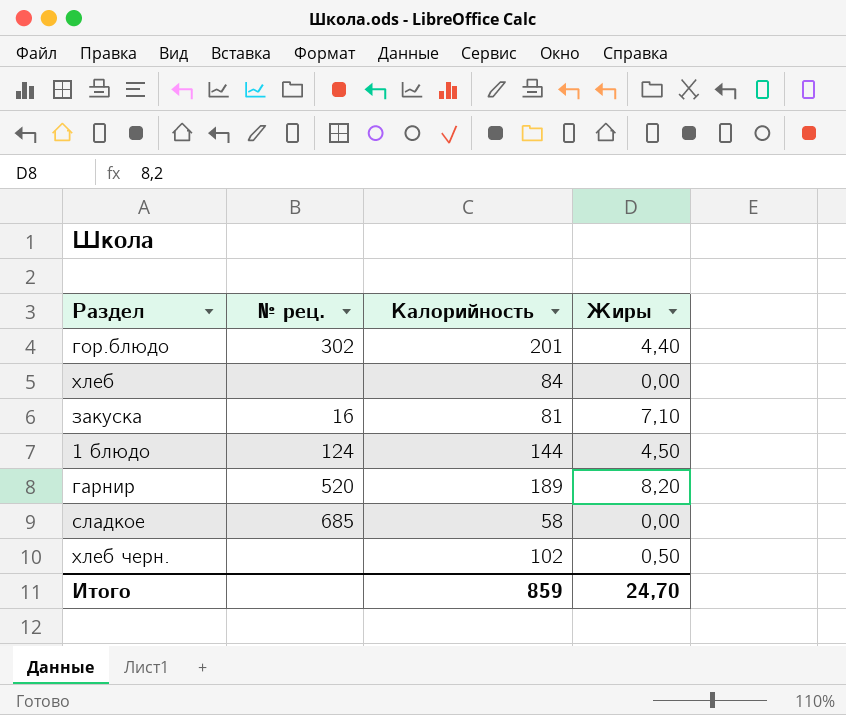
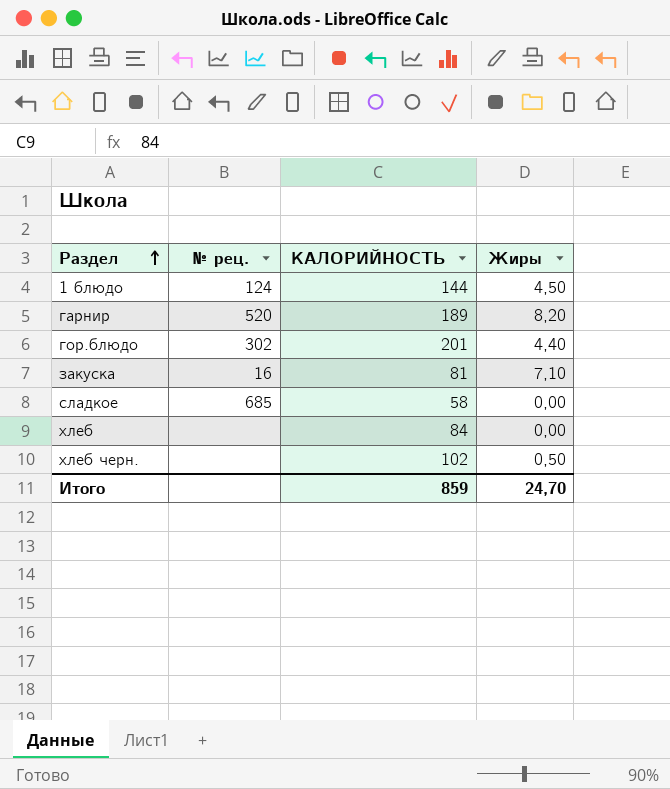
row order: none -> Раздел ascending
column name: Калорийность -> КАЛОРИЙНОСТЬ

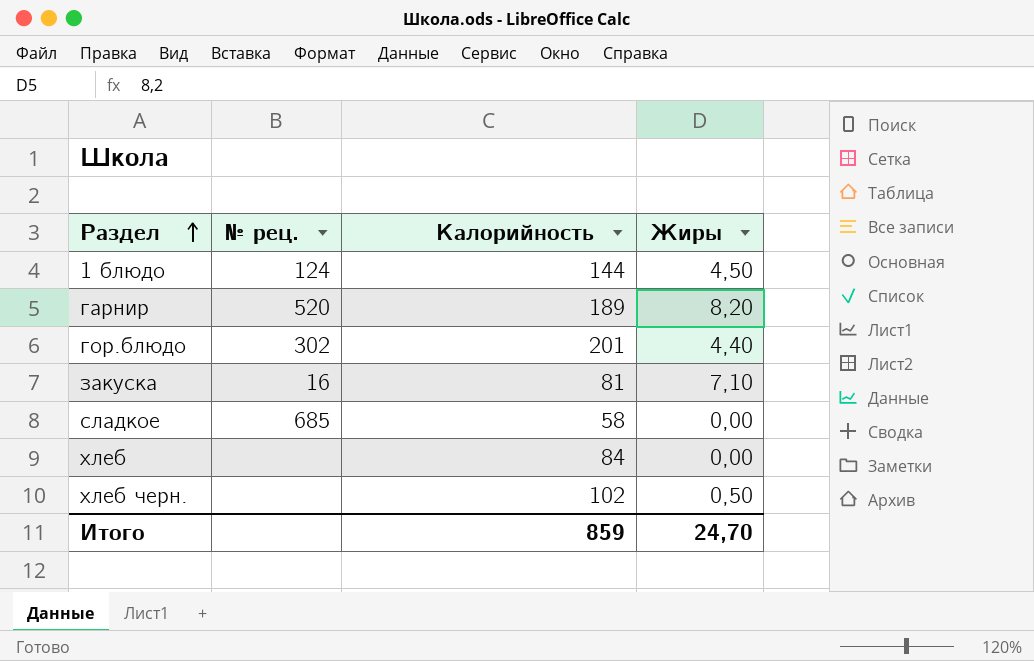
column name: КАЛОРИЙНОСТЬ -> Калорийность

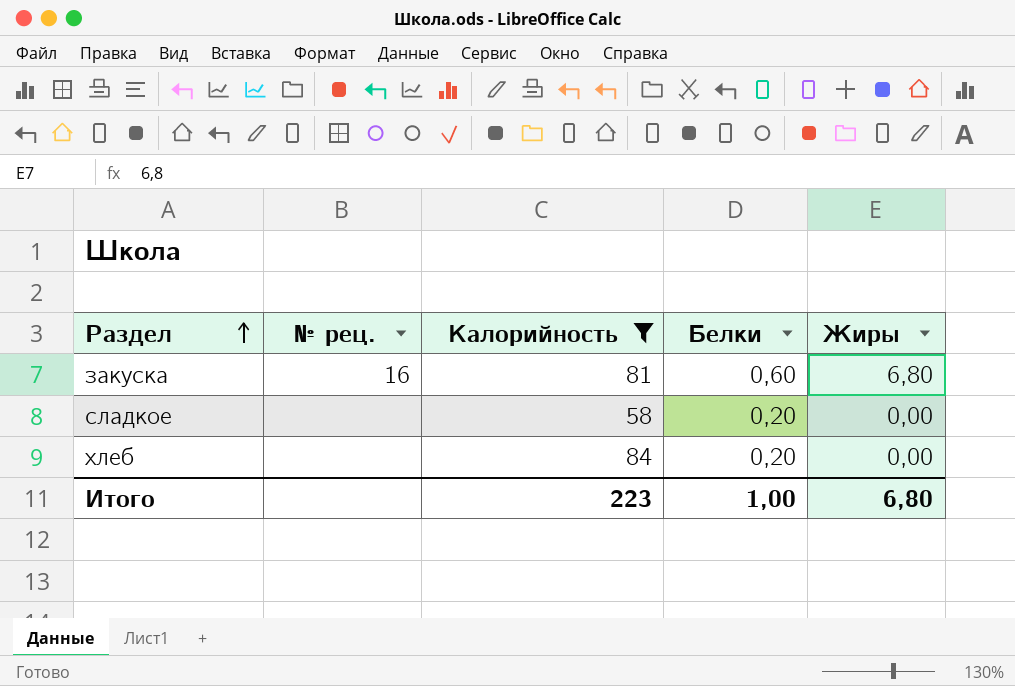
filter: none -> Калорийность <= 84
column Белки | position: none -> 4
закуска | Жиры: 7,10 -> 6,80
сладкое | № рец.: 685 -> none
Итого | Калорийность: 859 -> 223
Итого | Жиры: 24,70 -> 6,80

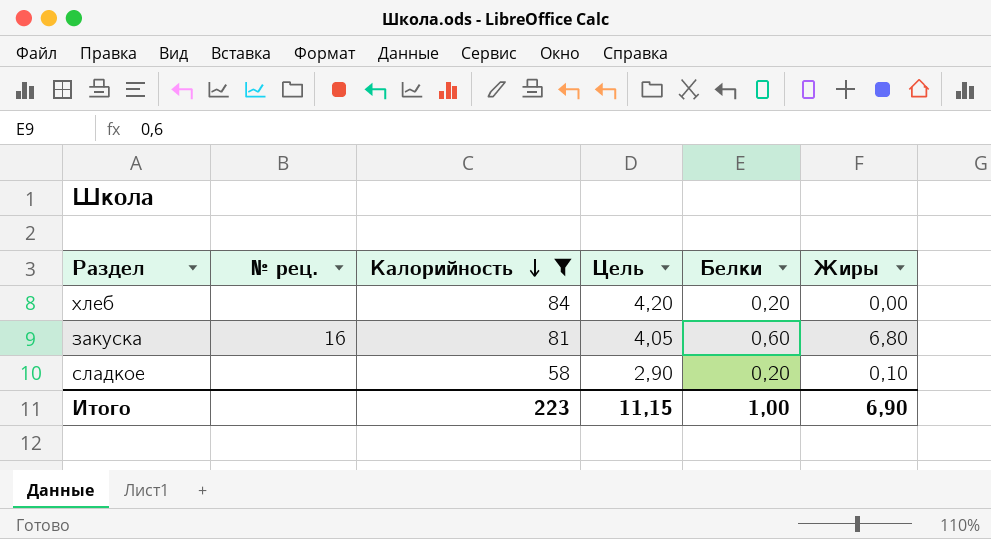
row order: Раздел ascending -> Калорийность descending
column Цель | formula: none -> [Калорийность] * 0,05
сладкое | Жиры: 0,00 -> 0,10
Итого | Жиры: 6,80 -> 6,90

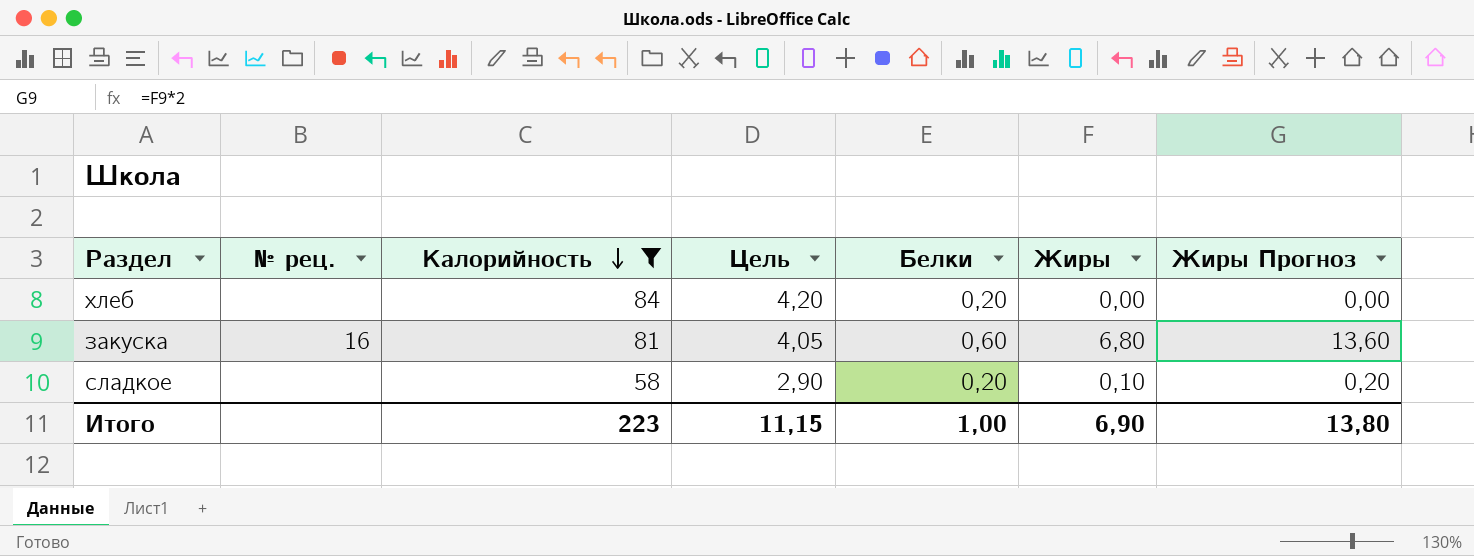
column Жиры Прогноз | formula: none -> [Жиры] * 2

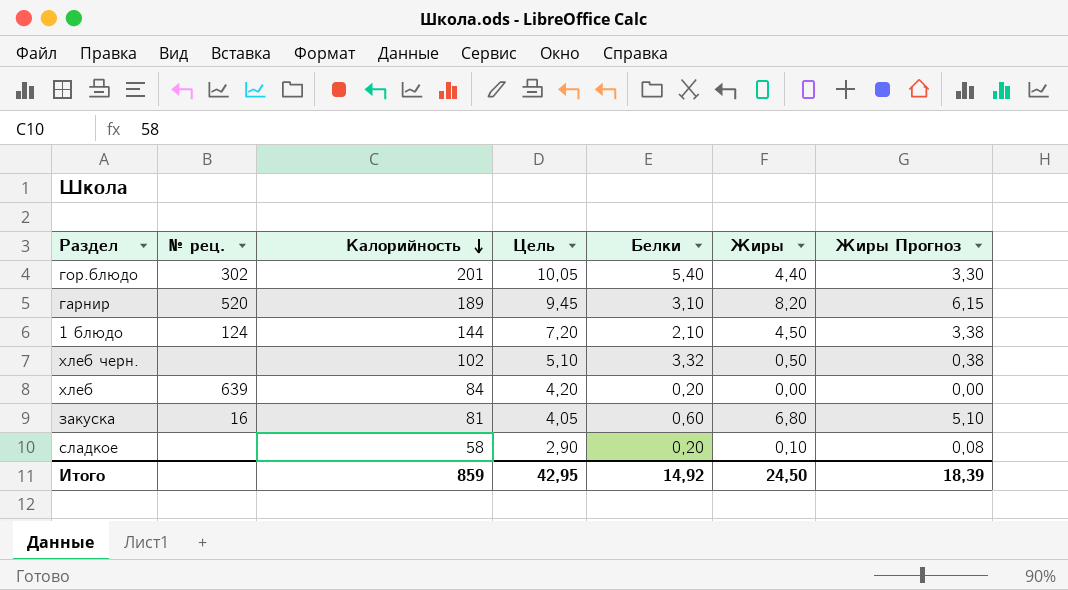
filter: Калорийность <= 84 -> none
column Жиры Прогноз | formula: [Жиры] * 2 -> [Жиры] * 0,75
хлеб | № рец.: none -> 639
Итого | Калорийность: 223 -> 859
Итого | Цель: 11,15 -> 42,95
Итого | Белки: 1,00 -> 14,92
Итого | Жиры: 6,90 -> 24,50
Итого | Жиры Прогноз: 13,80 -> 18,39

